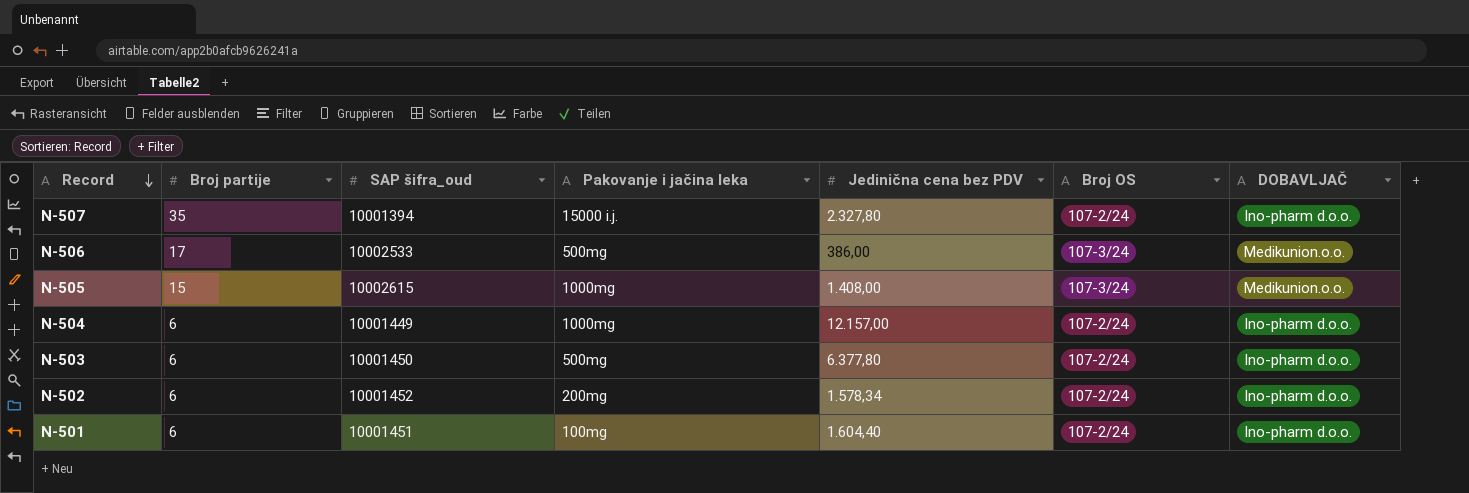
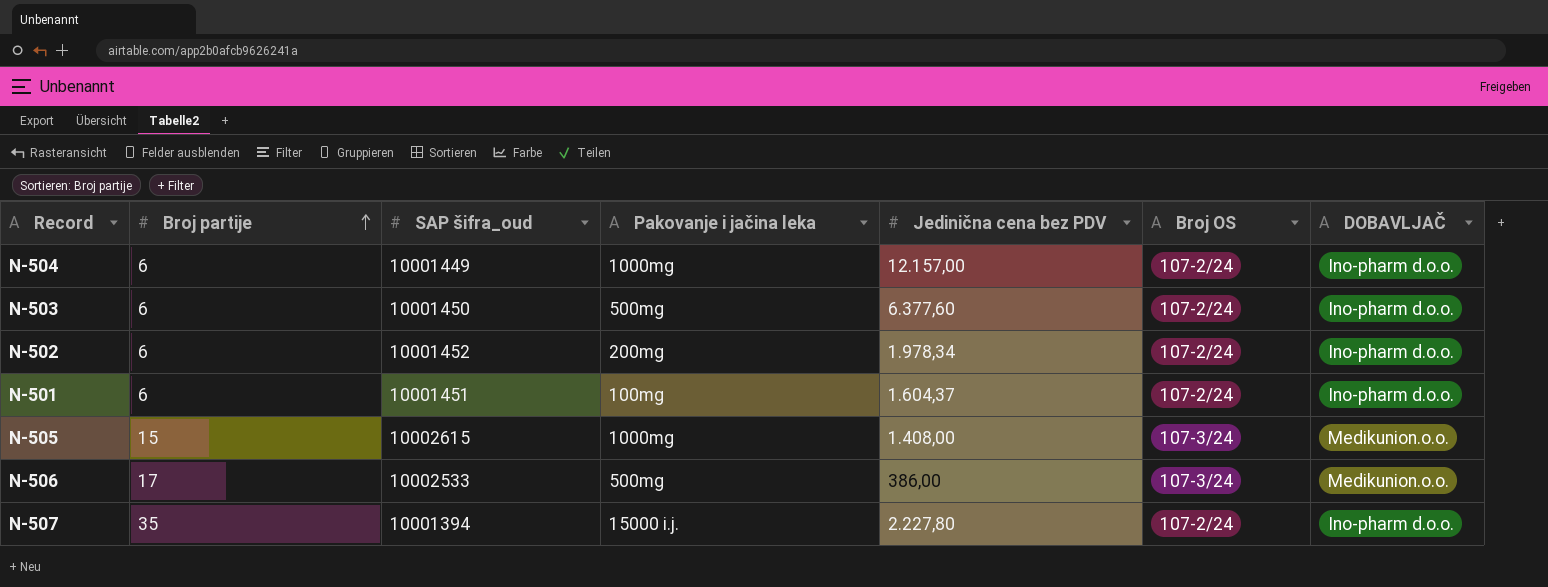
row order: Record descending -> Broj partije ascending
N-503 | Jedinična cena bez PDV: 6.377,80 -> 6.377,60
N-502 | Jedinična cena bez PDV: 1.578,34 -> 1.978,34
N-501 | Jedinična cena bez PDV: 1.604,40 -> 1.604,37
N-507 | Jedinična cena bez PDV: 2.327,80 -> 2.227,80

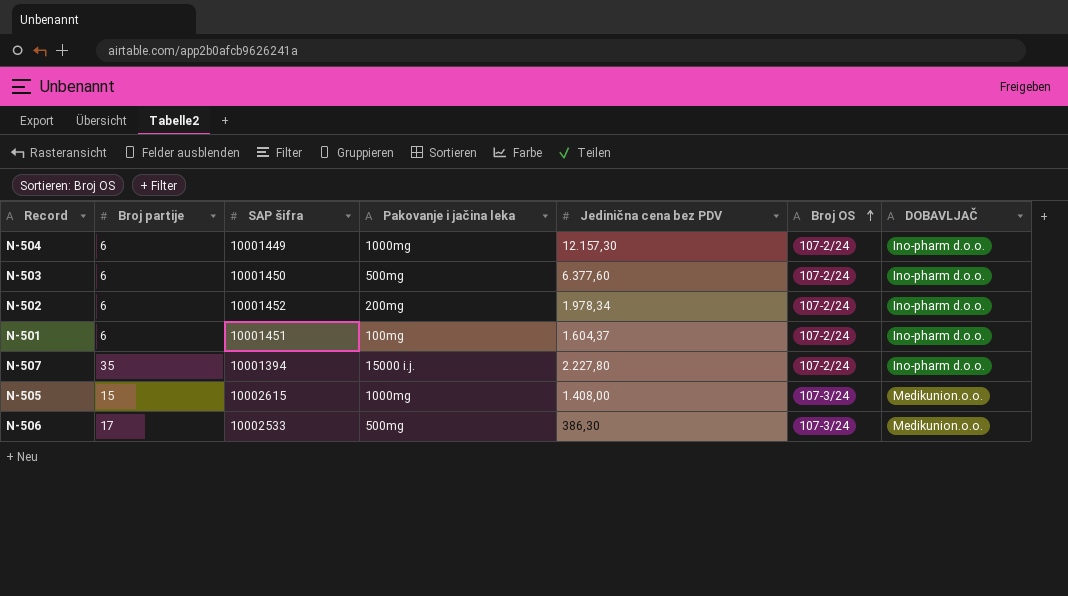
row order: Broj partije ascending -> Broj OS ascending
column name: SAP šifra_oud -> SAP šifra
N-504 | Jedinična cena bez PDV: 12.157,00 -> 12.157,30
N-506 | Jedinična cena bez PDV: 386,00 -> 386,30

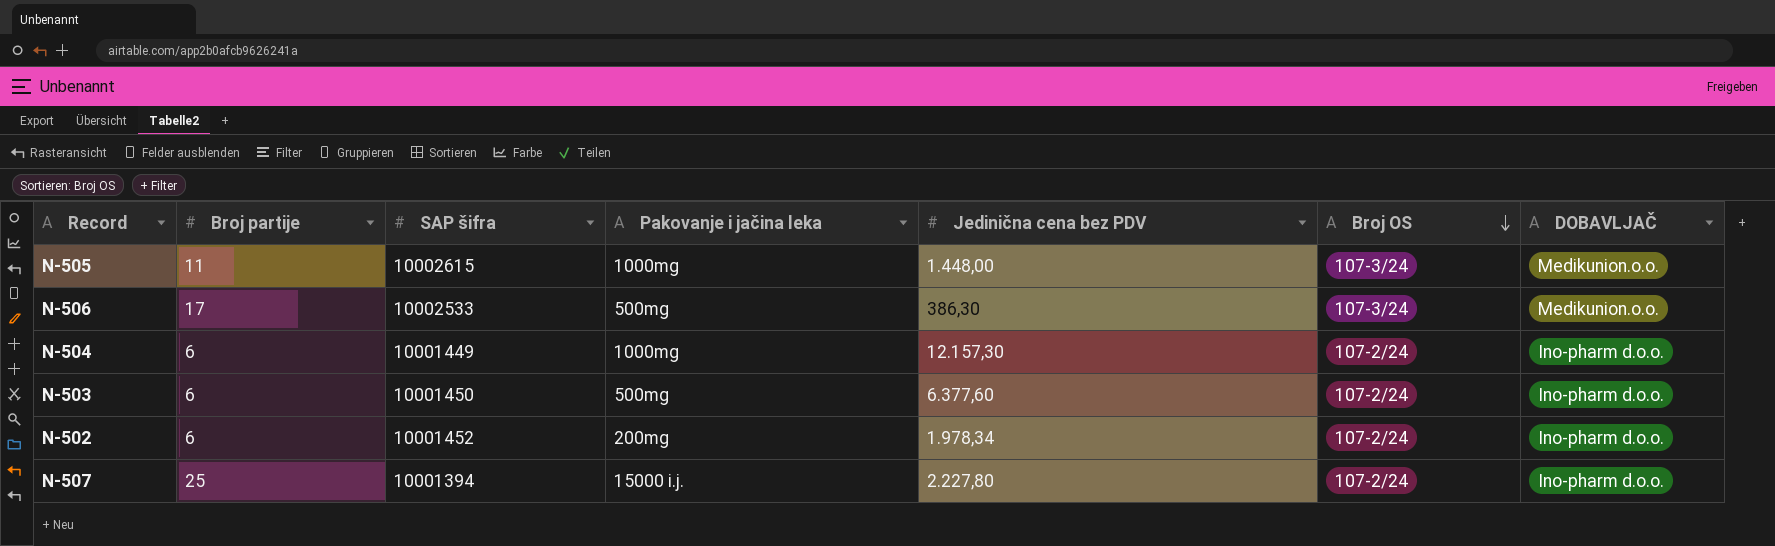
row order: Broj OS ascending -> Broj OS descending
row N-501: 6 | 10001451 | 100mg | 1.604,37 | 107-2/24 | Ino-pharm d.o.o. -> none
N-505 | Broj partije: 15 -> 11
N-505 | Jedinična cena bez PDV: 1.408,00 -> 1.448,00
N-507 | Broj partije: 35 -> 25

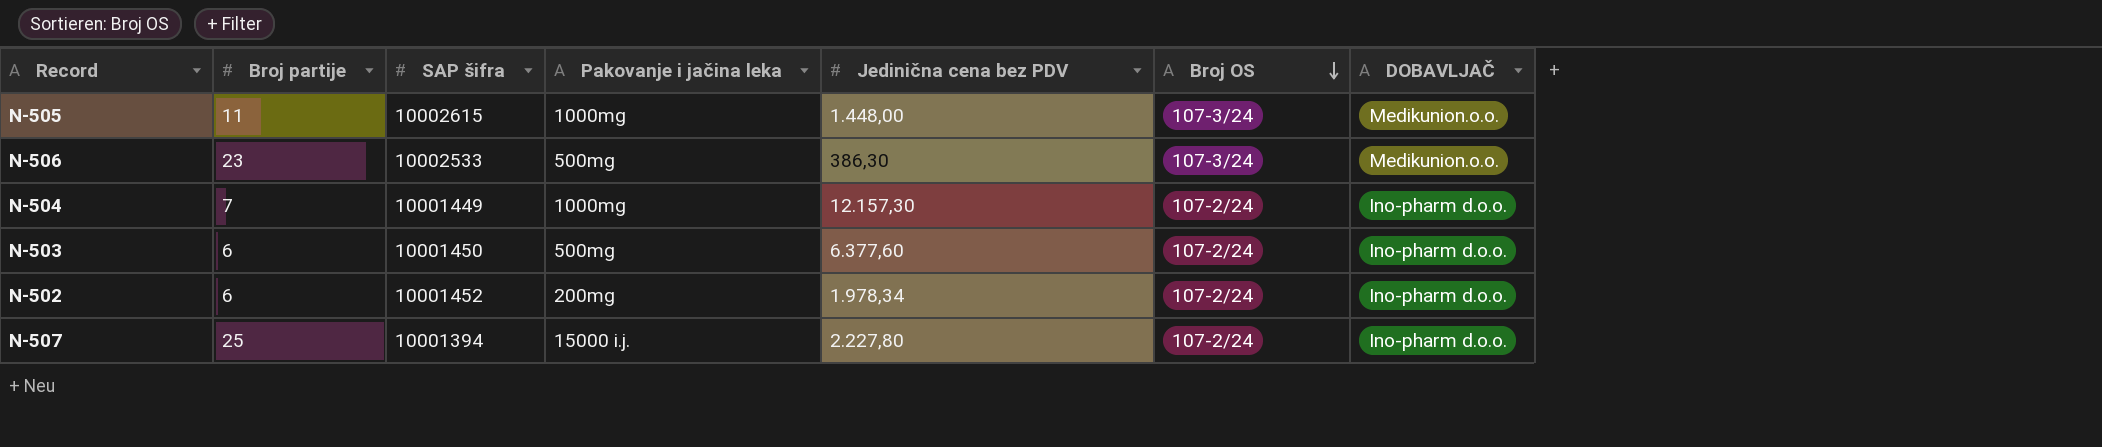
N-506 | Broj partije: 17 -> 23
N-504 | Broj partije: 6 -> 7

